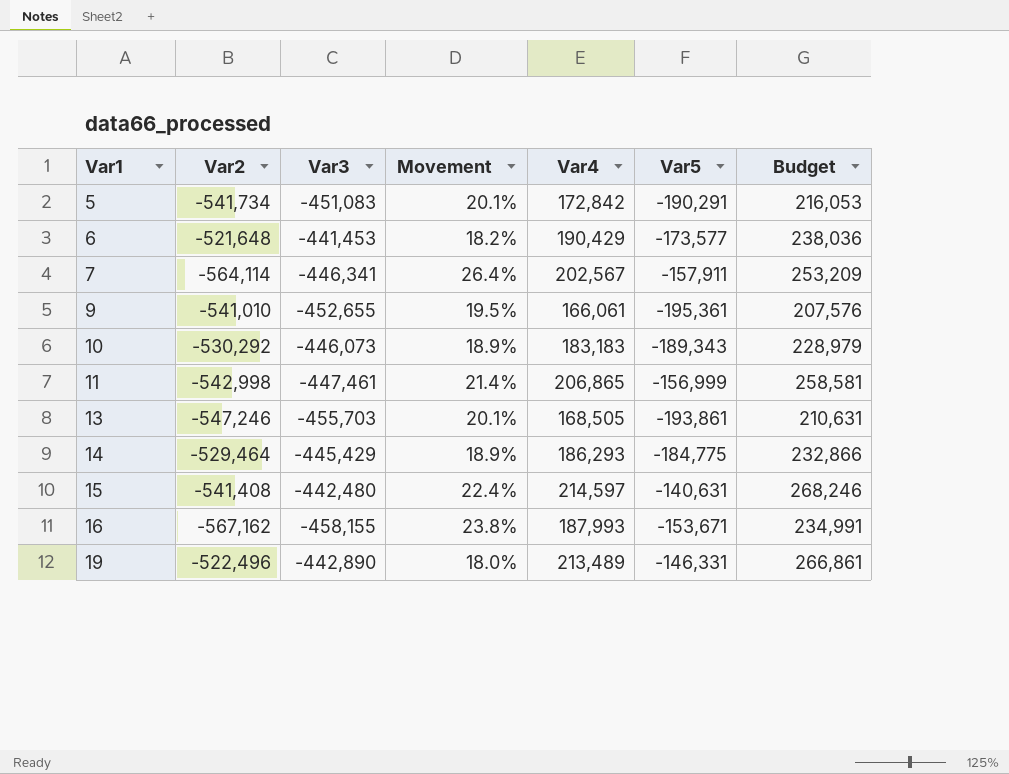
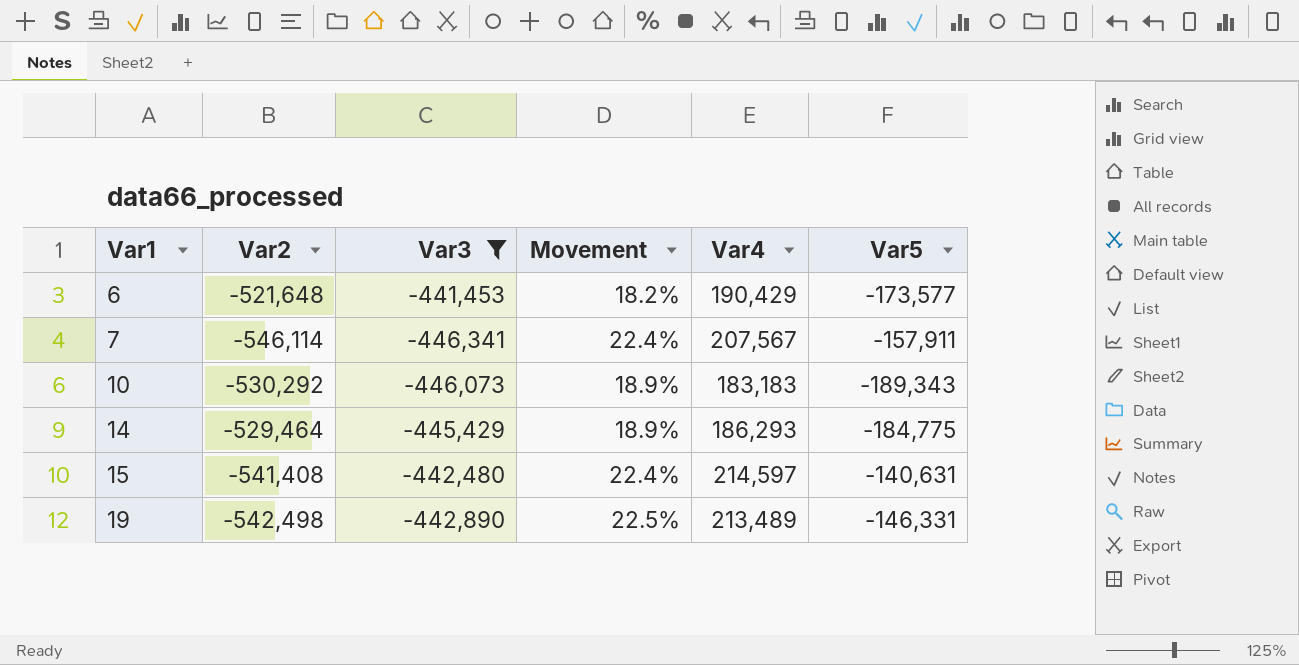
filter: none -> Var3 >= -446,341
column Budget | formula: [Var4] * 1.25 -> none
7 | Var2: -564,114 -> -546,114
7 | Movement: 26.4% -> 22.4%
7 | Var4: 202,567 -> 207,567
19 | Var2: -522,496 -> -542,498
19 | Movement: 18.0% -> 22.5%

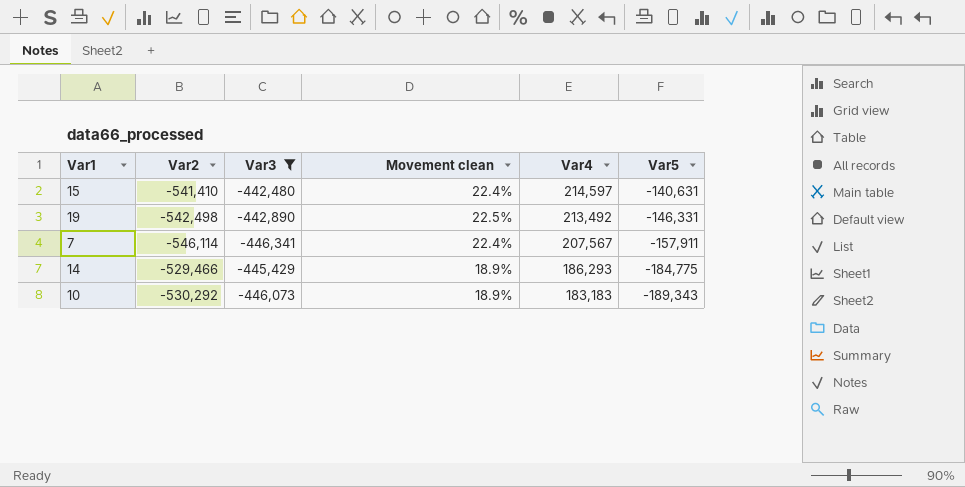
row order: Var1 ascending -> Var4 descending
column name: Movement -> Movement clean
row 6: -521,648 | -441,453 | 18.2% | 190,429 | -173,577 -> none
15 | Var2: -541,408 -> -541,410
19 | Var4: 213,489 -> 213,492
14 | Var2: -529,464 -> -529,466

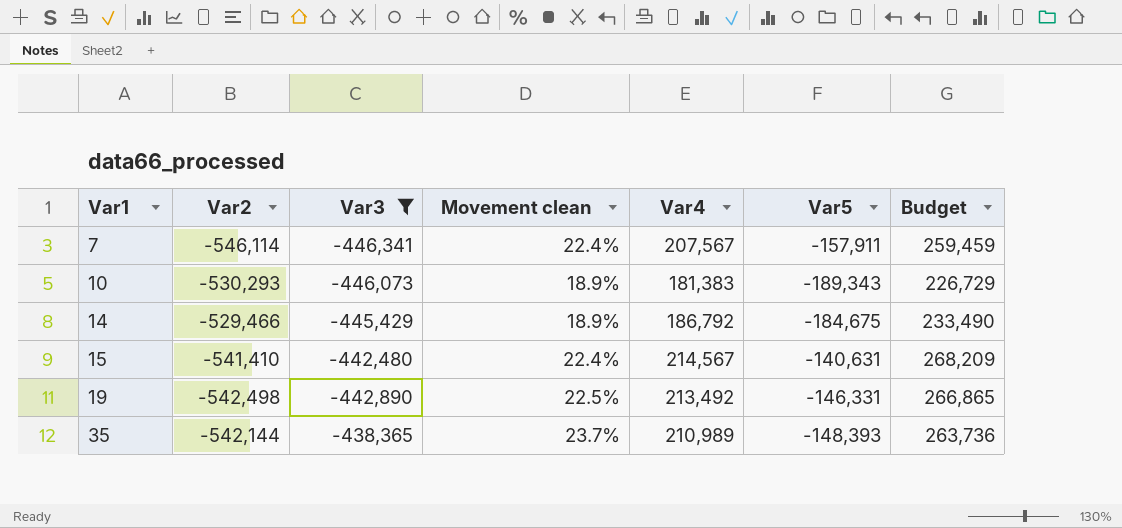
row order: Var4 descending -> Var1 ascending
column Budget | formula: none -> [Var4] * 1.25
10 | Var2: -530,292 -> -530,293
10 | Var4: 183,183 -> 181,383
14 | Var4: 186,293 -> 186,792
14 | Var5: -184,775 -> -184,675
15 | Var4: 214,597 -> 214,567
row 35: none -> -542,144 | -438,365 | 23.7% | 210,989 | -148,393 | 263,736

